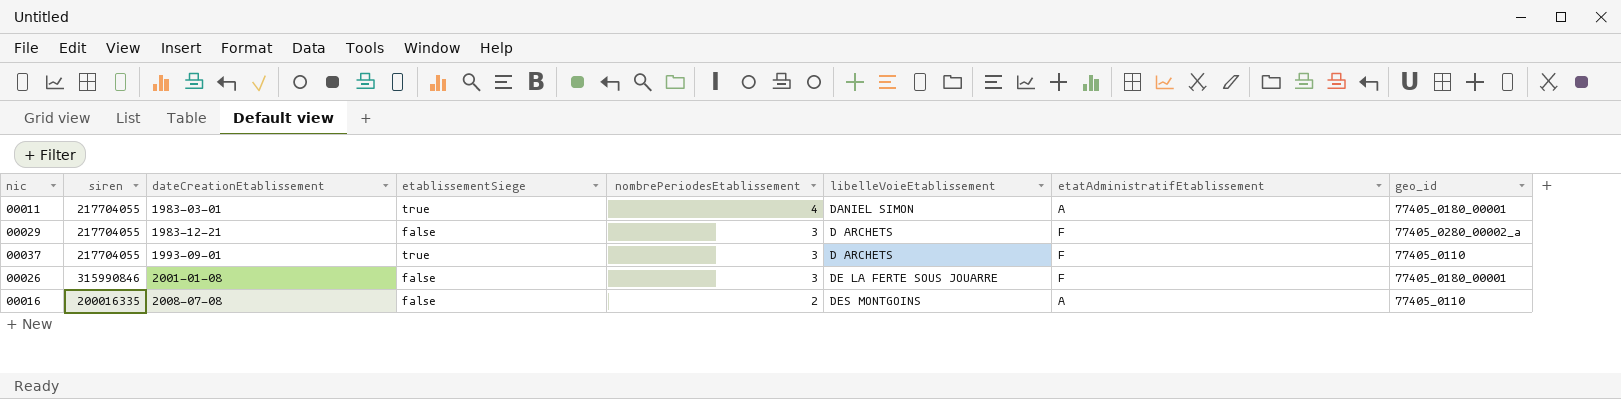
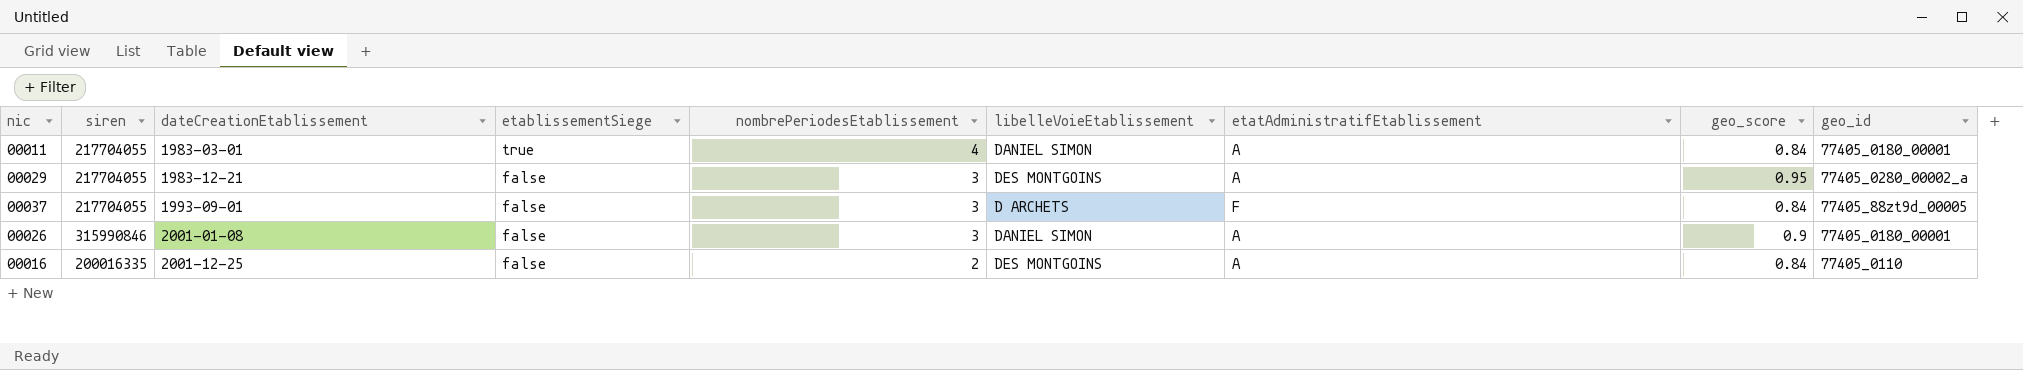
column geo_score | position: none -> 8
00029 | libelleVoieEtablissement: D ARCHETS -> DES MONTGOINS
00029 | etatAdministratifEtablissement: F -> A
00037 | etablissementSiege: true -> false
00037 | geo_id: 77405_0110 -> 77405_88zt9d_00005
00026 | libelleVoieEtablissement: DE LA FERTE SOUS JOUARRE -> DANIEL SIMON
00026 | etatAdministratifEtablissement: F -> A
00016 | dateCreationEtablissement: 2008-07-08 -> 2001-12-25

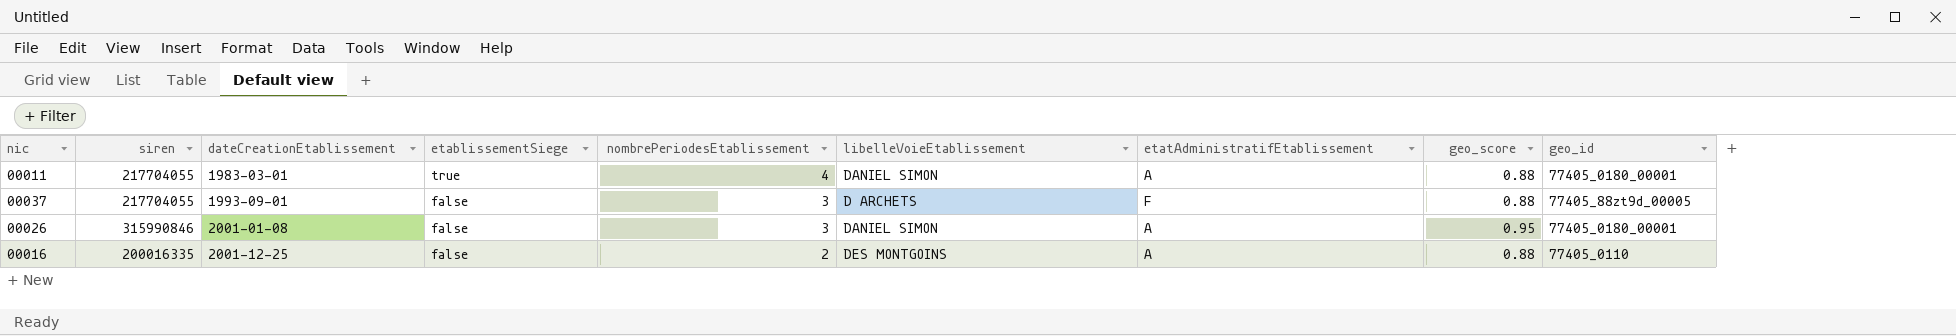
row 00029: 217704055 | 1983-12-21 | false | 3 | DES MONTGOINS | A | 0.95 | 77405_0280_00002_a -> none
00011 | geo_score: 0.84 -> 0.88
00037 | geo_score: 0.84 -> 0.88
00026 | geo_score: 0.9 -> 0.95
00016 | geo_score: 0.84 -> 0.88

